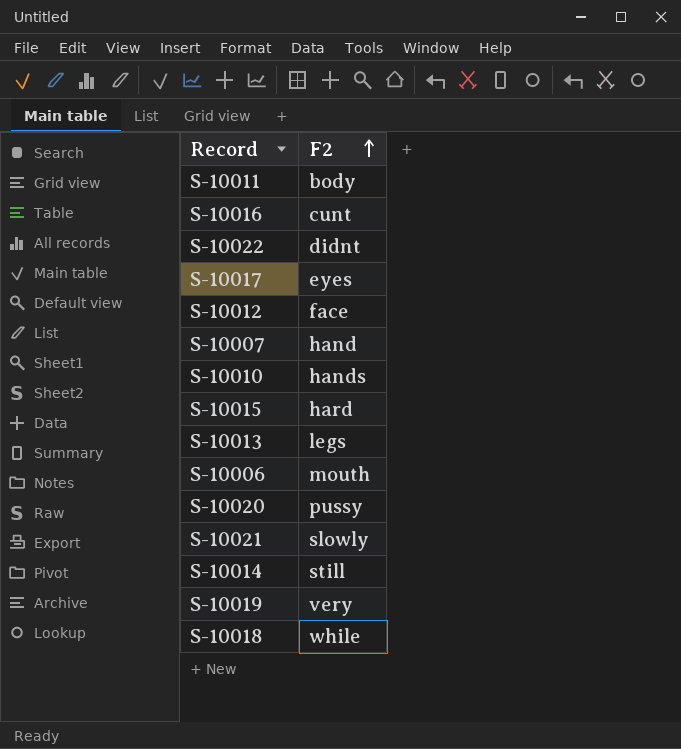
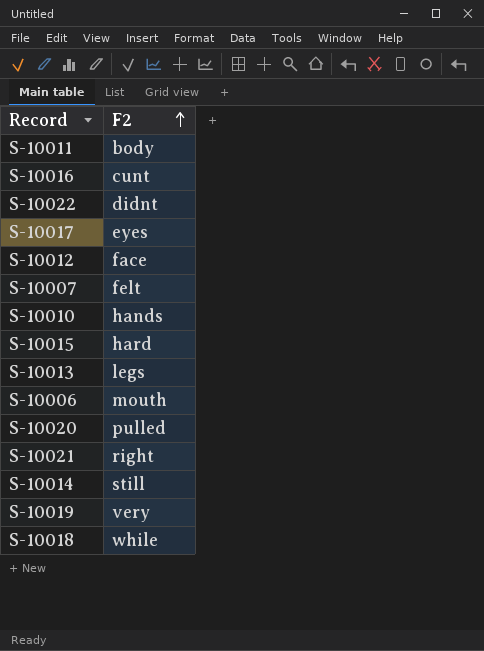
S-10007 | F2: hand -> felt
S-10020 | F2: pussy -> pulled
S-10021 | F2: slowly -> right

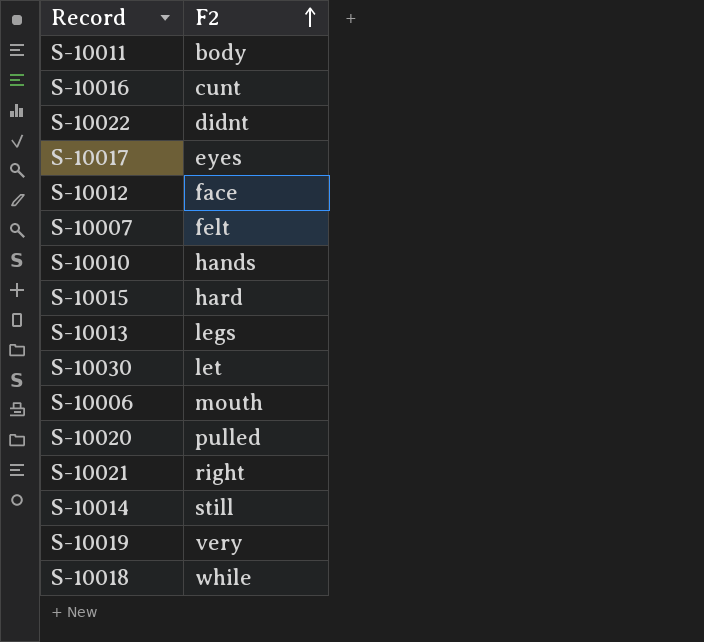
row S-10030: none -> let

